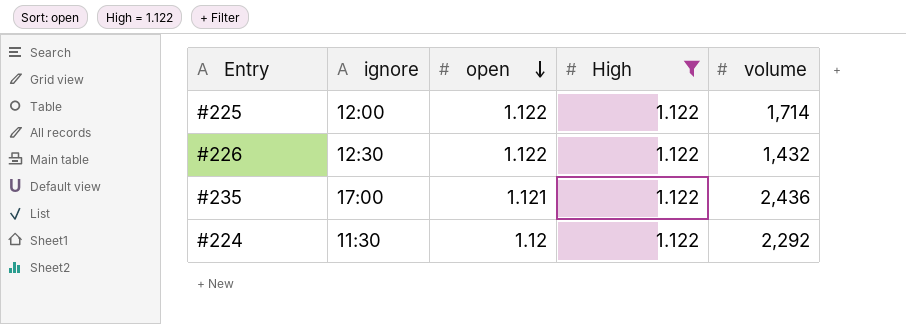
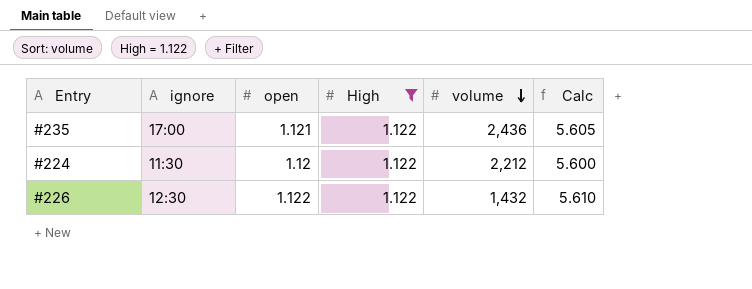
row order: open descending -> volume descending
column Calc | formula: none -> [open] * 5
row #225: 12:00 | 1.122 | 1.122 | 1,714 -> none
#224 | volume: 2,292 -> 2,212

